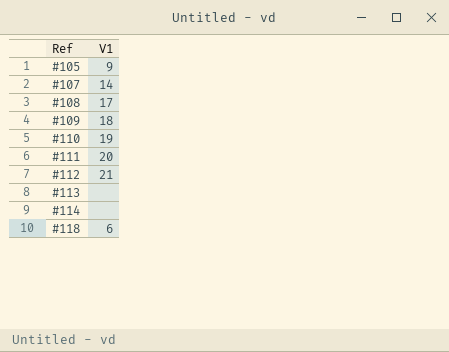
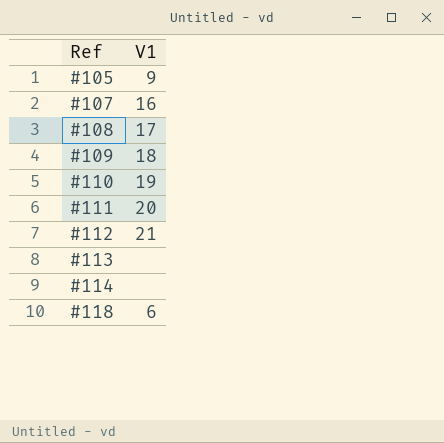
#107 | V1: 14 -> 16

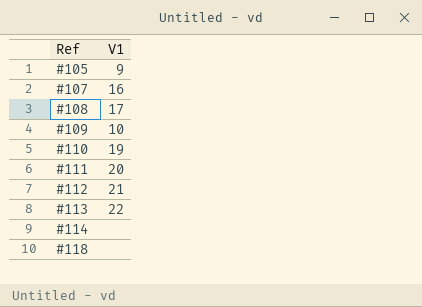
#109 | V1: 18 -> 10
#113 | V1: none -> 22
#118 | V1: 6 -> none

